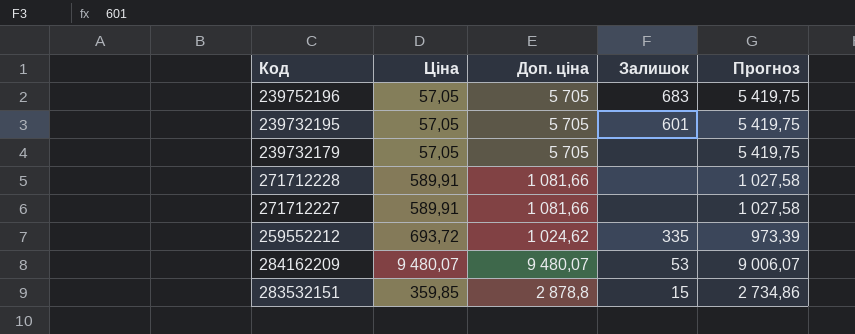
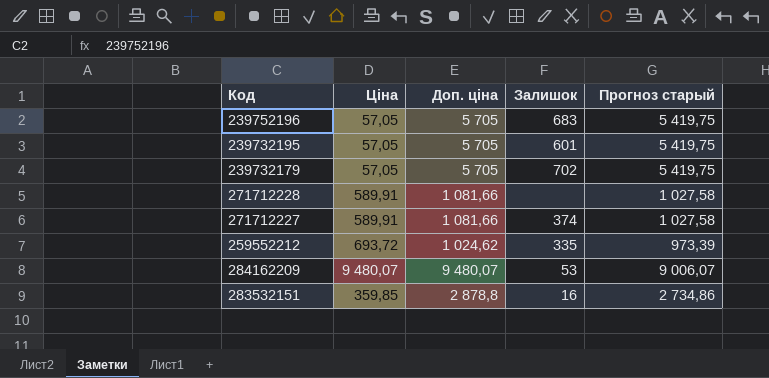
column name: Прогноз -> Прогноз старый
239732179 | Залишок: none -> 702
271712227 | Залишок: none -> 374
283532151 | Залишок: 15 -> 16

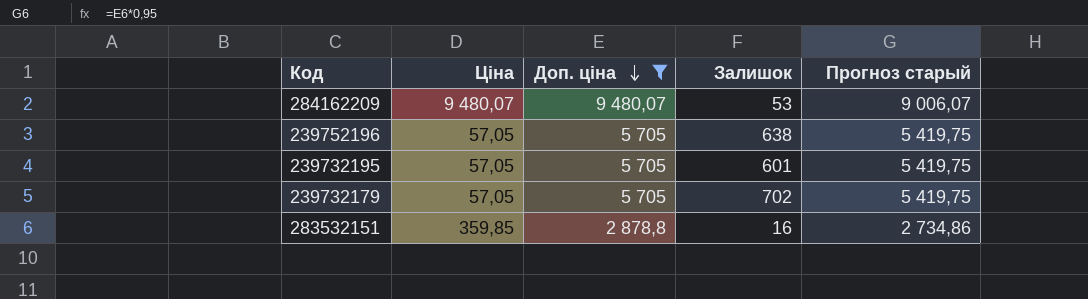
filter: none -> Доп. ціна >= 2 878,8
row order: none -> Доп. ціна descending
239752196 | Залишок: 683 -> 638

